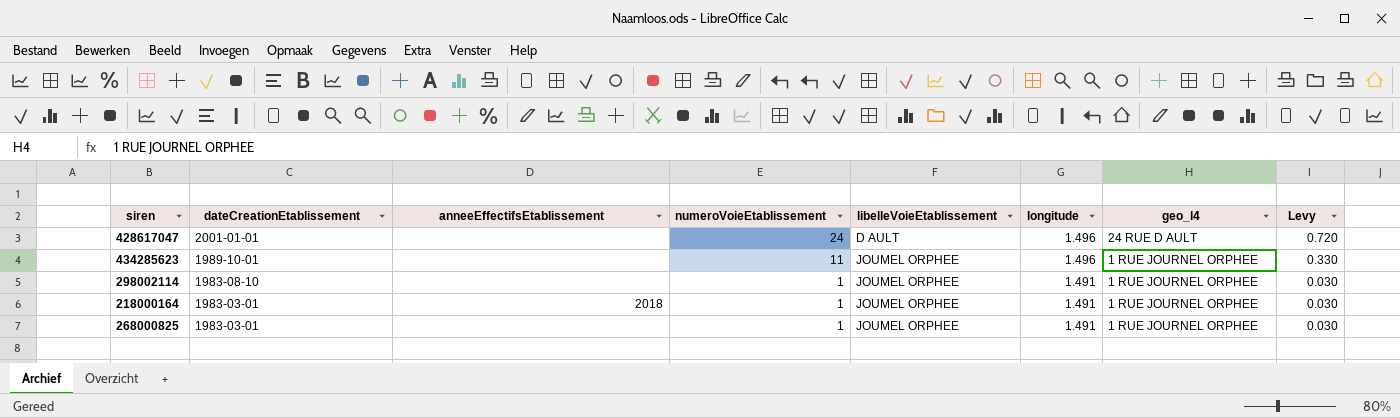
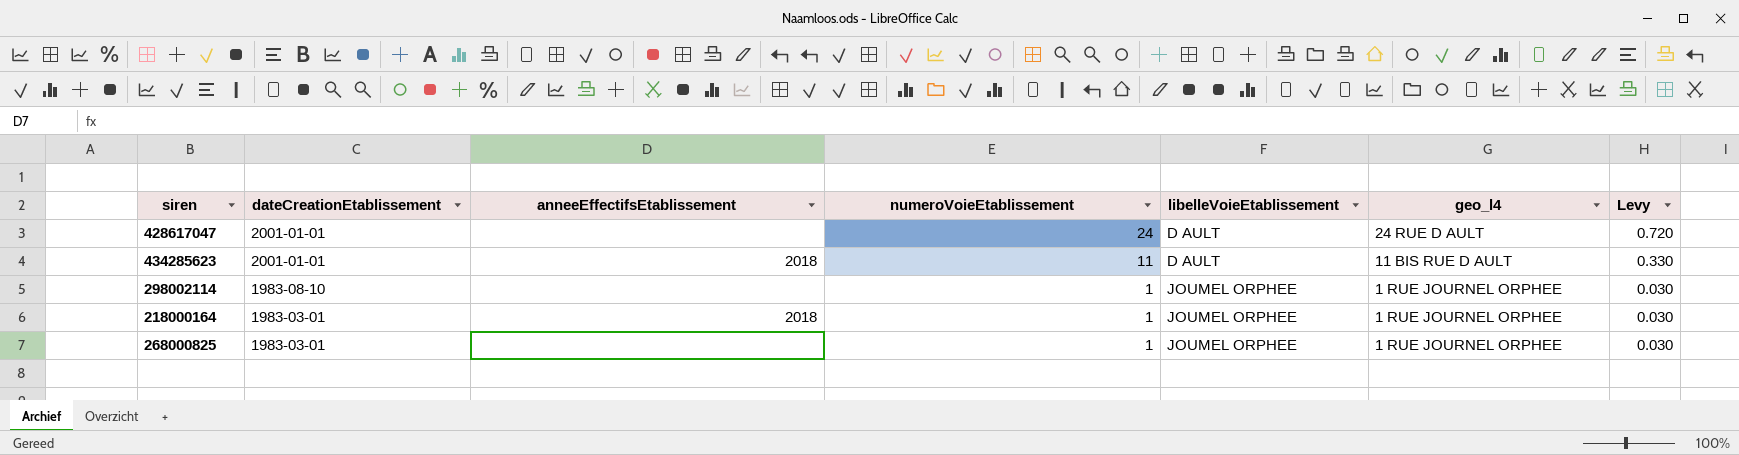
column longitude | position: 6 -> none
434285623 | dateCreationEtablissement: 1989-10-01 -> 2001-01-01
434285623 | anneeEffectifsEtablissement: none -> 2018
434285623 | libelleVoieEtablissement: JOUMEL ORPHEE -> D AULT
434285623 | geo_l4: 1 RUE JOURNEL ORPHEE -> 11 BIS RUE D AULT

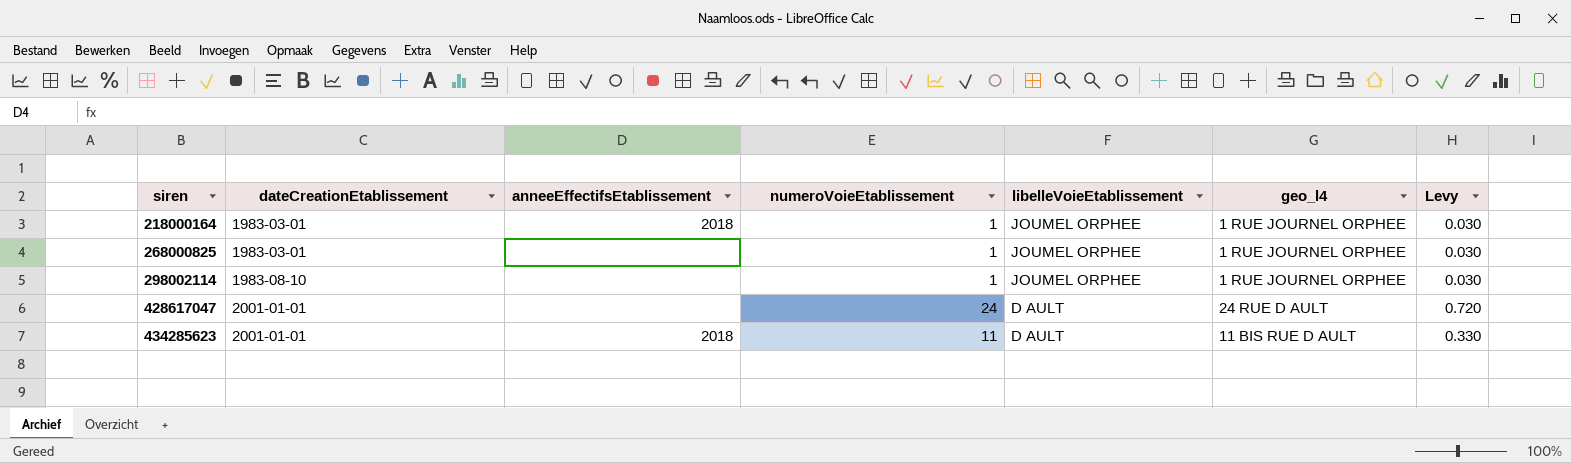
row order: dateCreationEtablissement descending -> siren ascending

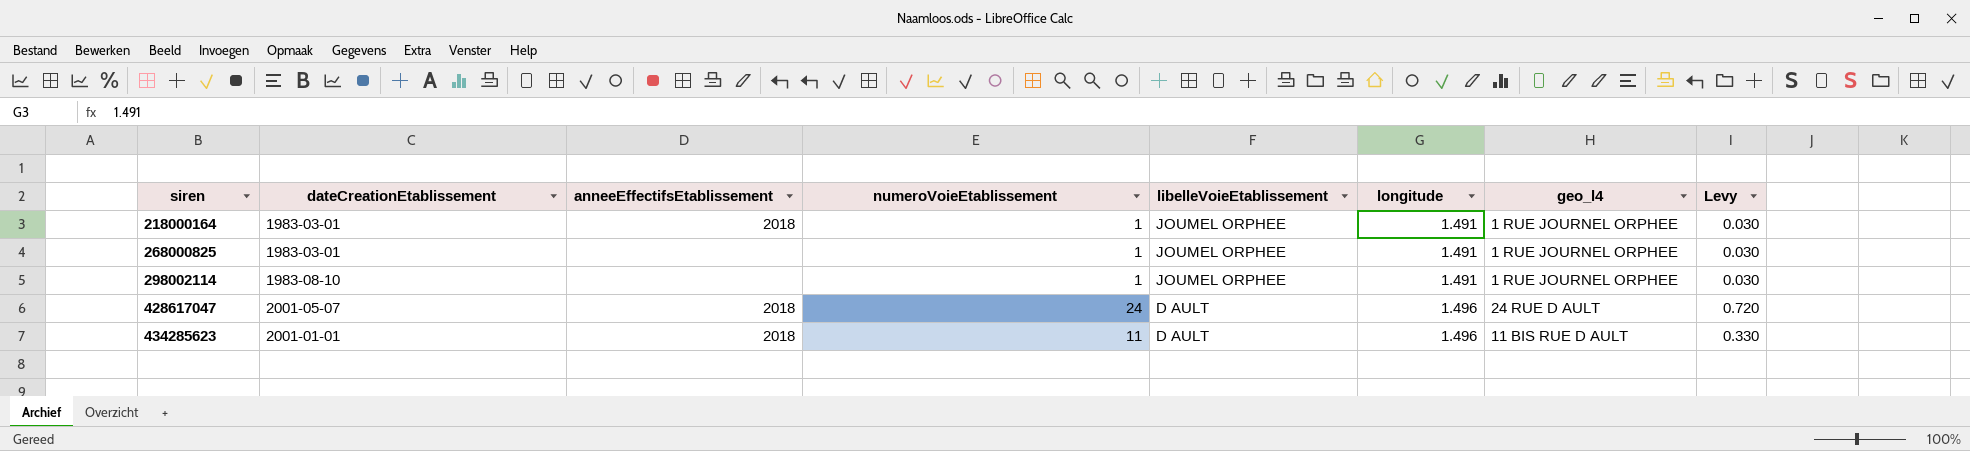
column longitude | position: none -> 6
428617047 | dateCreationEtablissement: 2001-01-01 -> 2001-05-07
428617047 | anneeEffectifsEtablissement: none -> 2018

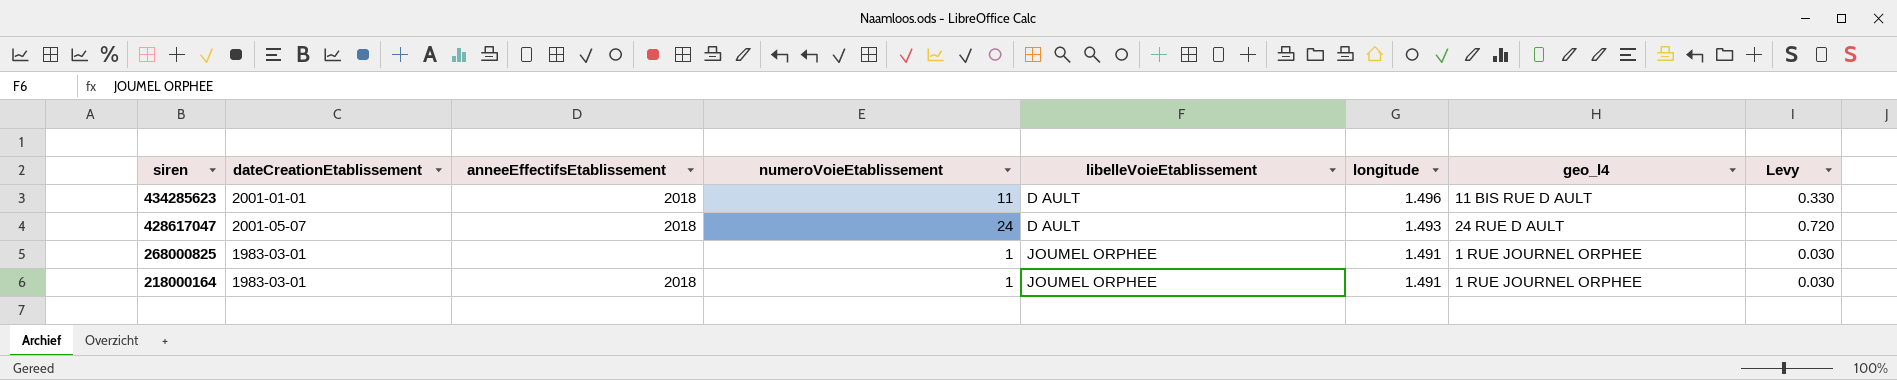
row order: siren ascending -> siren descending
row 298002114: 1983-08-10 | none | 1 | JOUMEL ORPHEE | 1.491 | 1 RUE JOURNEL ORPHEE | 0.030 -> none
428617047 | longitude: 1.496 -> 1.493

